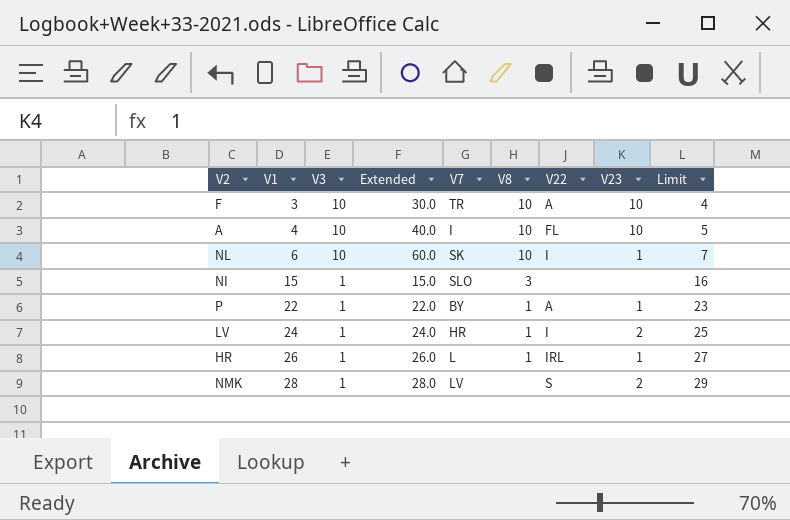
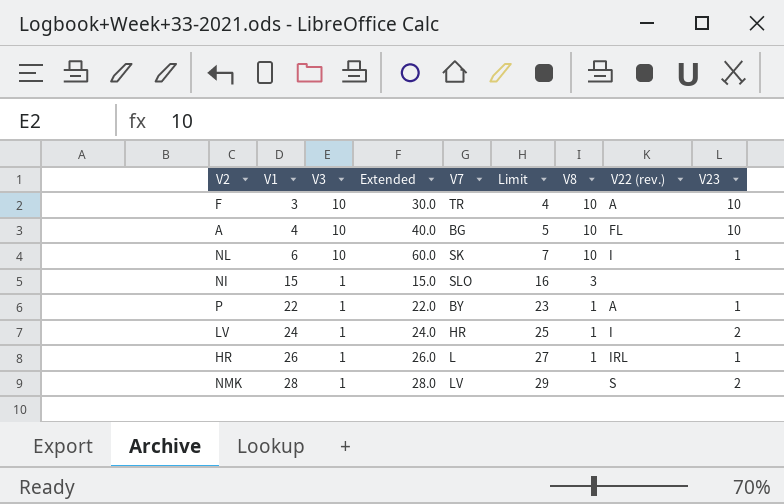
column Limit | position: 9 -> 6
column name: V22 -> V22 (rev.)
A | V7: I -> BG

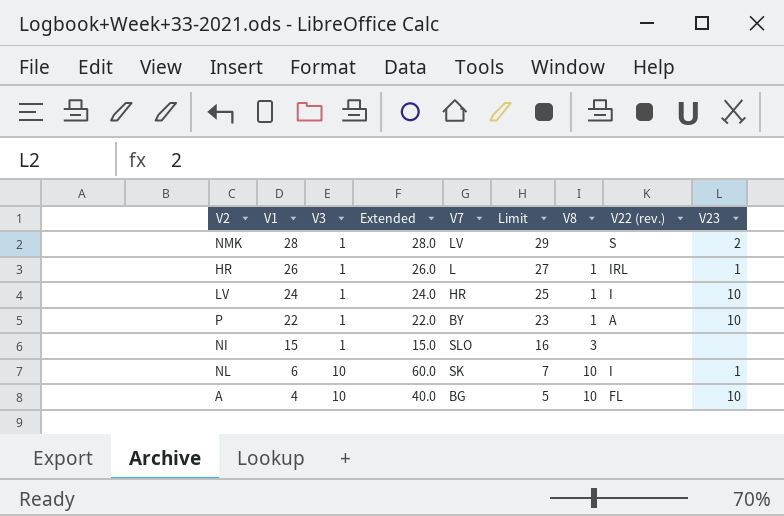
row order: V1 ascending -> V1 descending
row F: 3 | 10 | 30.0 | TR | 4 | 10 | A | 10 -> none
LV | V23: 2 -> 10
P | V23: 1 -> 10

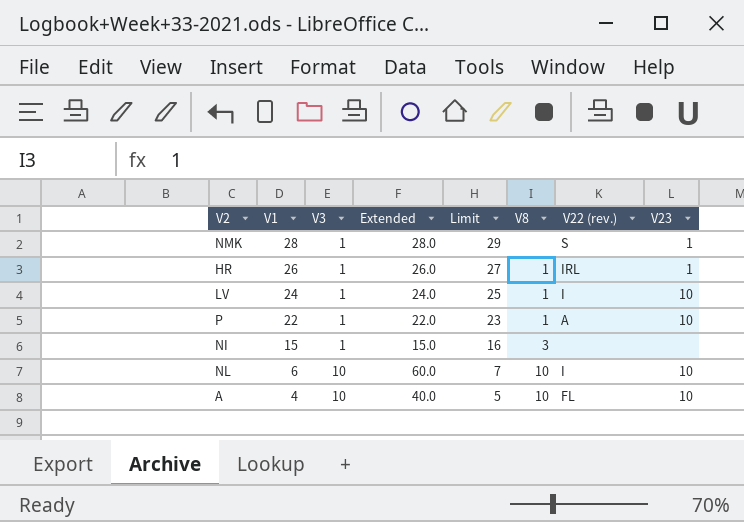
column V7 | position: 5 -> none
NMK | V23: 2 -> 1
NL | V23: 1 -> 10

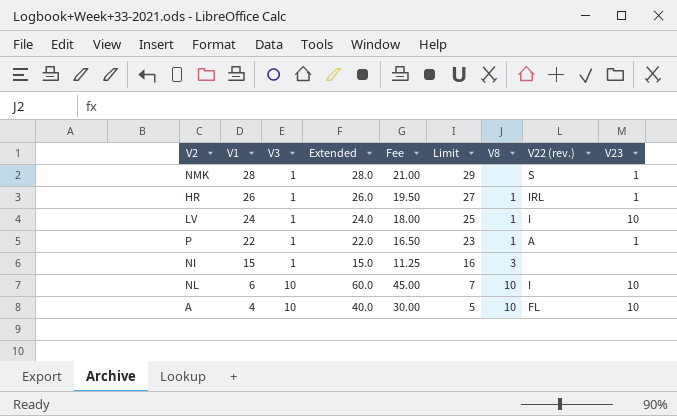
column Fee | formula: none -> [Extended] * 0.75
P | V23: 10 -> 1

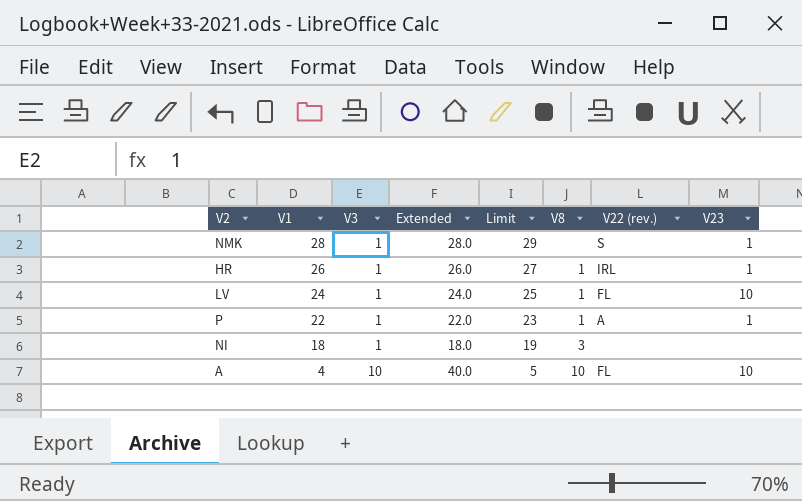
column Fee | formula: [Extended] * 0.75 -> none
row NL: 6 | 10 | 60.0 | 45.00 | 7 | 10 | I | 10 -> none
LV | V22 (rev.): I -> FL
NI | V1: 15 -> 18
NI | Extended: 15.0 -> 18.0
NI | Limit: 16 -> 19

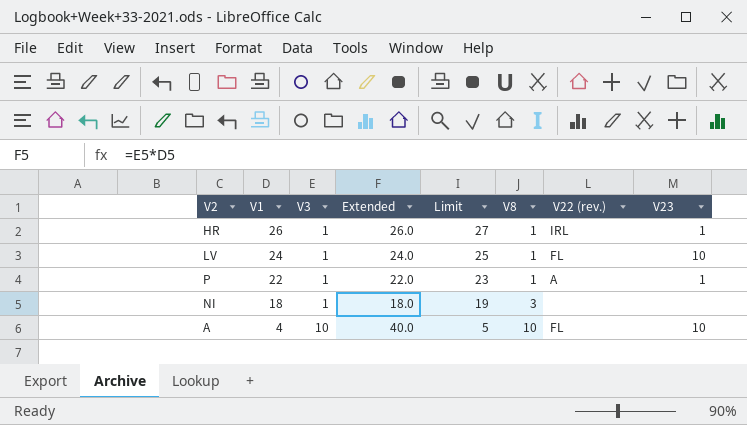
row NMK: 28 | 1 | 28.0 | 29 | none | S | 1 -> none

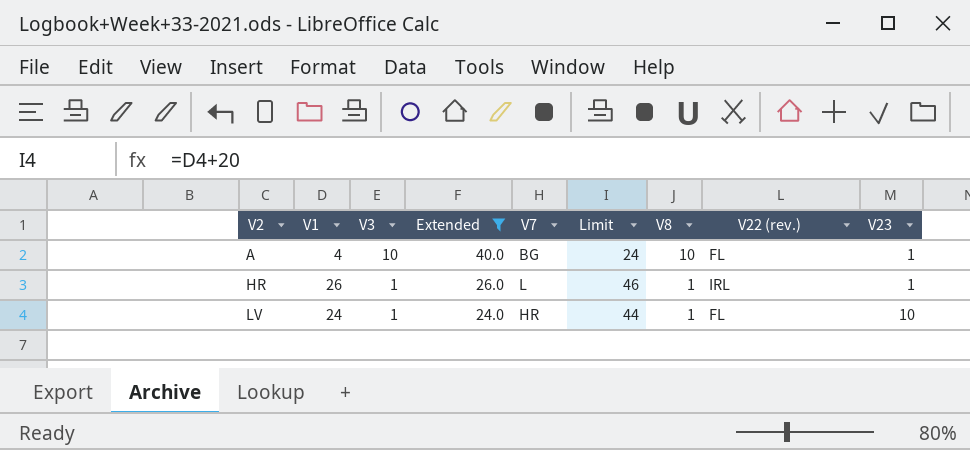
filter: none -> Extended >= 24.0
row order: V1 descending -> V2 ascending
column V7 | position: none -> 5
column Limit | formula: [V1] + 1 -> [V1] + 20
A | V23: 10 -> 1

